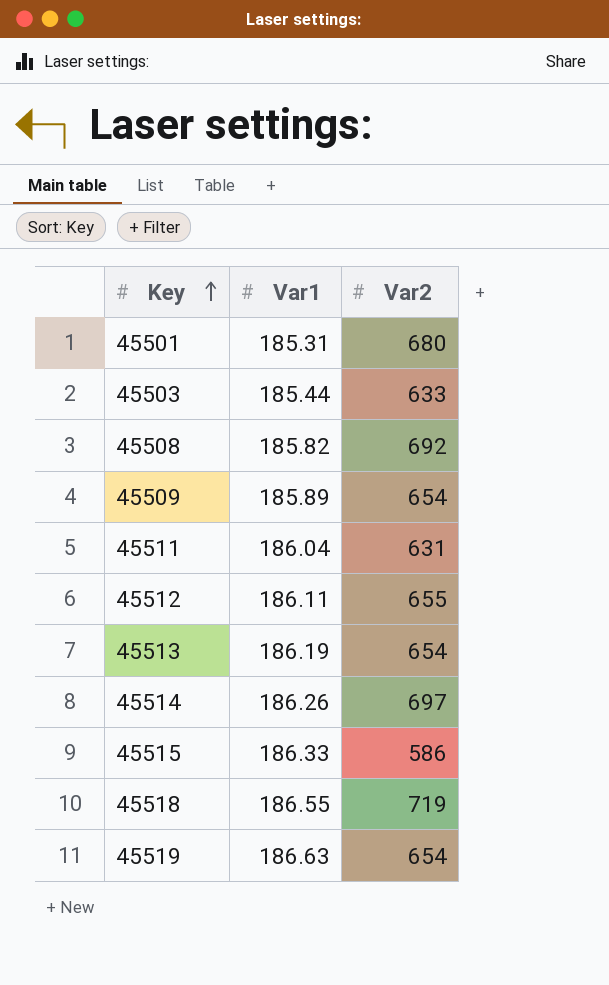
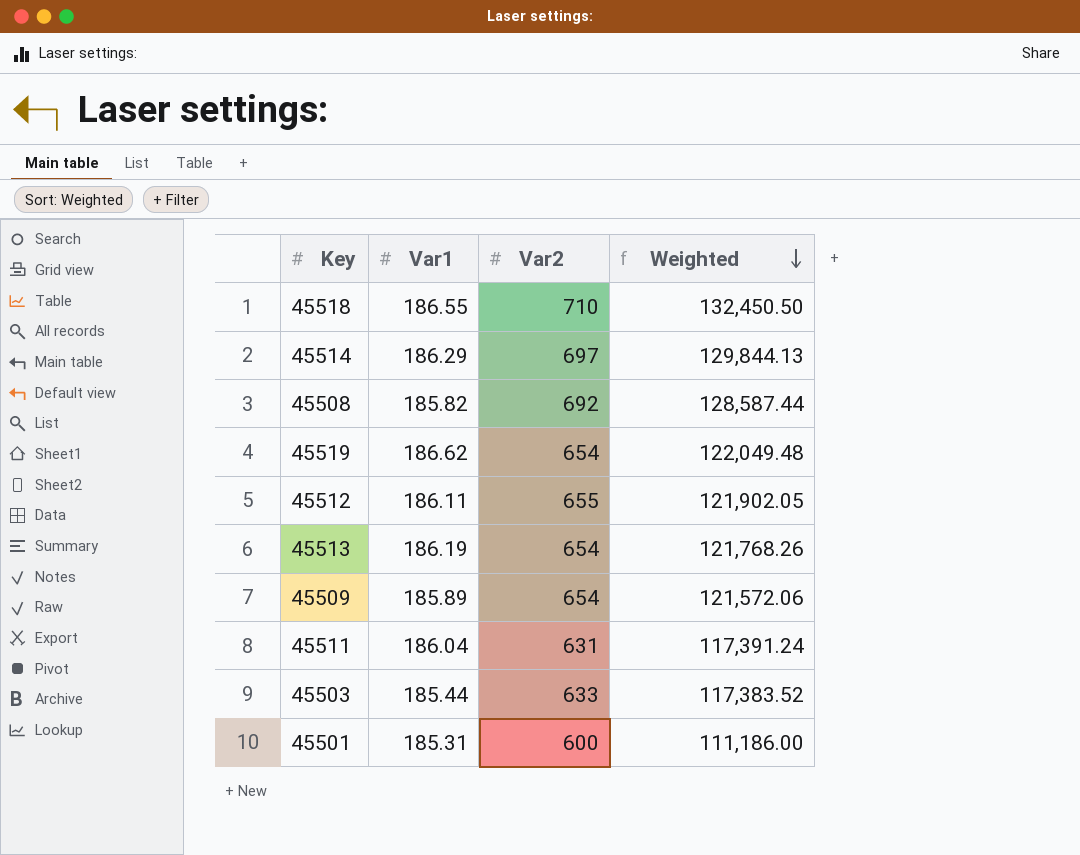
row order: Key ascending -> Weighted descending
column Weighted | formula: none -> [Var1] * [Var2]
row 45515: 186.33 | 586 -> none
45518 | Var2: 719 -> 710
45514 | Var1: 186.26 -> 186.29
45519 | Var1: 186.63 -> 186.62
45501 | Var2: 680 -> 600

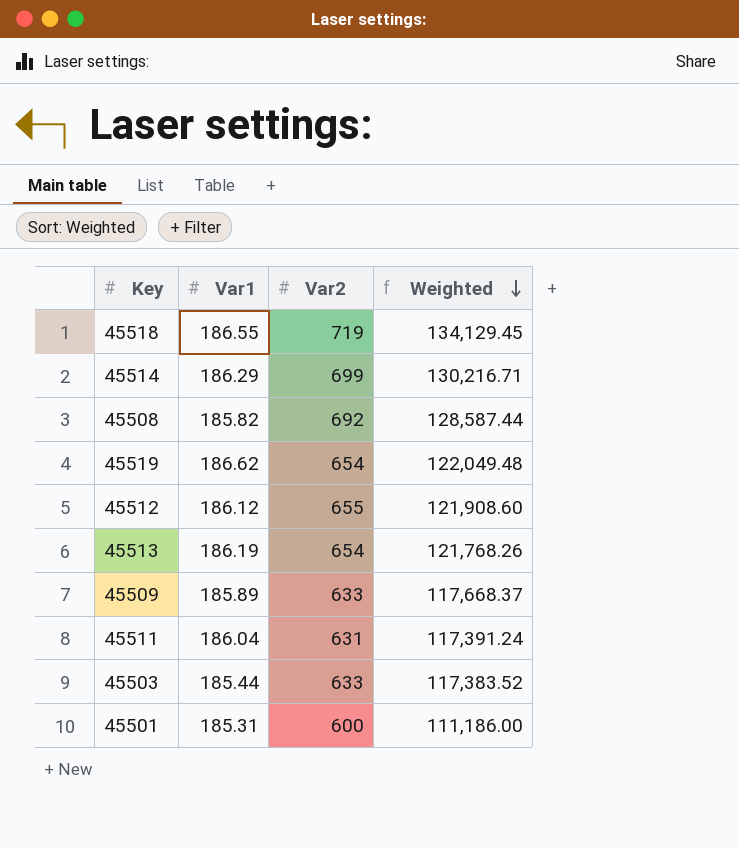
45518 | Var2: 710 -> 719
45518 | Weighted: 132,450.50 -> 134,129.45
45514 | Var2: 697 -> 699
45514 | Weighted: 129,844.13 -> 130,216.71
45512 | Var1: 186.11 -> 186.12
45512 | Weighted: 121,902.05 -> 121,908.60
45509 | Var2: 654 -> 633
45509 | Weighted: 121,572.06 -> 117,668.37

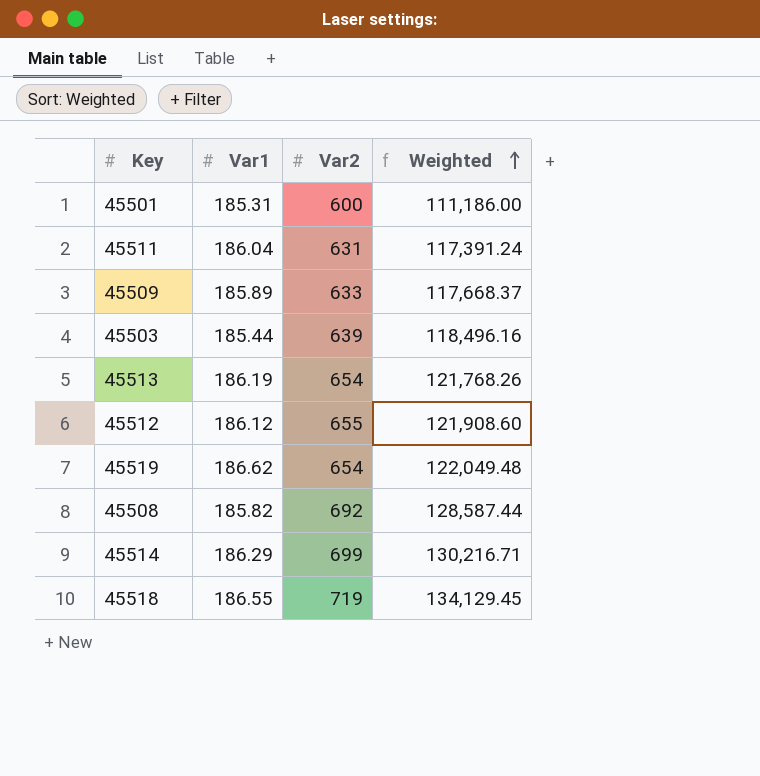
row order: Weighted descending -> Weighted ascending
45503 | Var2: 633 -> 639
45503 | Weighted: 117,383.52 -> 118,496.16

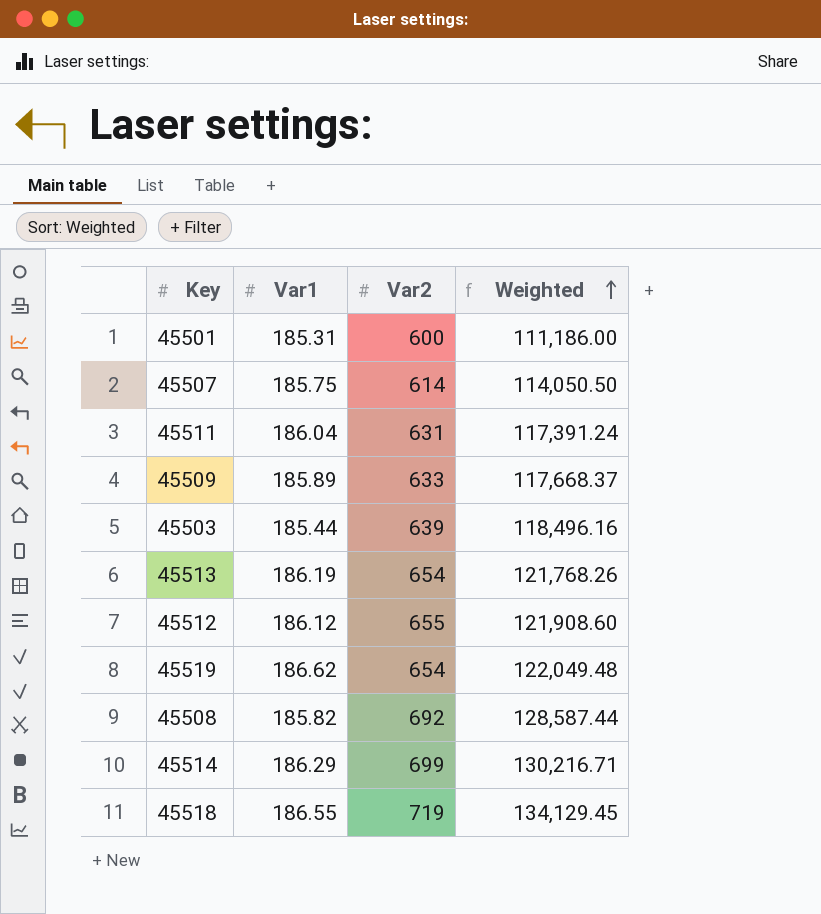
row 45507: none -> 185.75 | 614 | 114,050.50

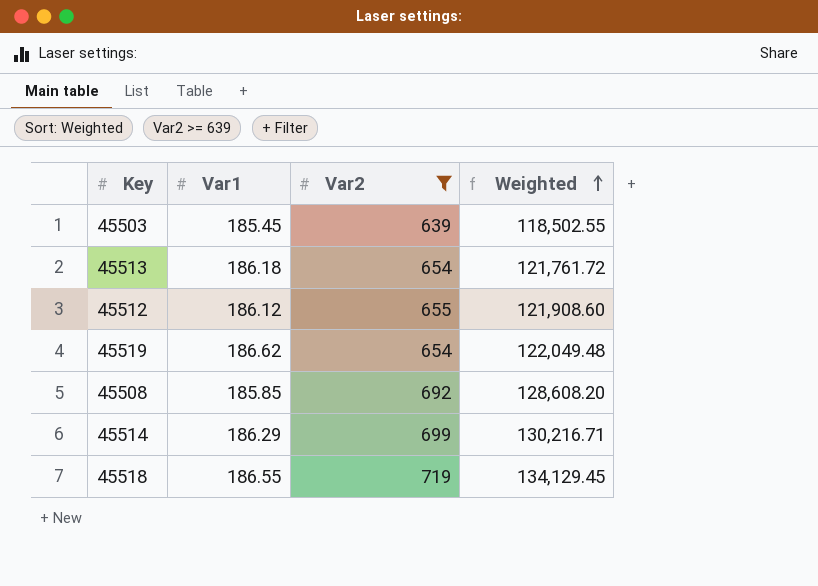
filter: none -> Var2 >= 639
45503 | Var1: 185.44 -> 185.45
45503 | Weighted: 118,496.16 -> 118,502.55
45513 | Var1: 186.19 -> 186.18
45513 | Weighted: 121,768.26 -> 121,761.72
45508 | Var1: 185.82 -> 185.85
45508 | Weighted: 128,587.44 -> 128,608.20

